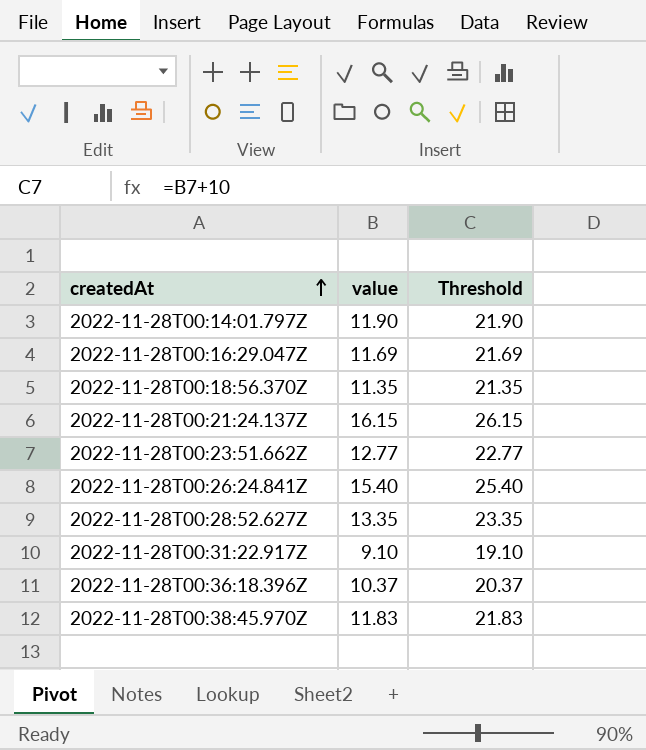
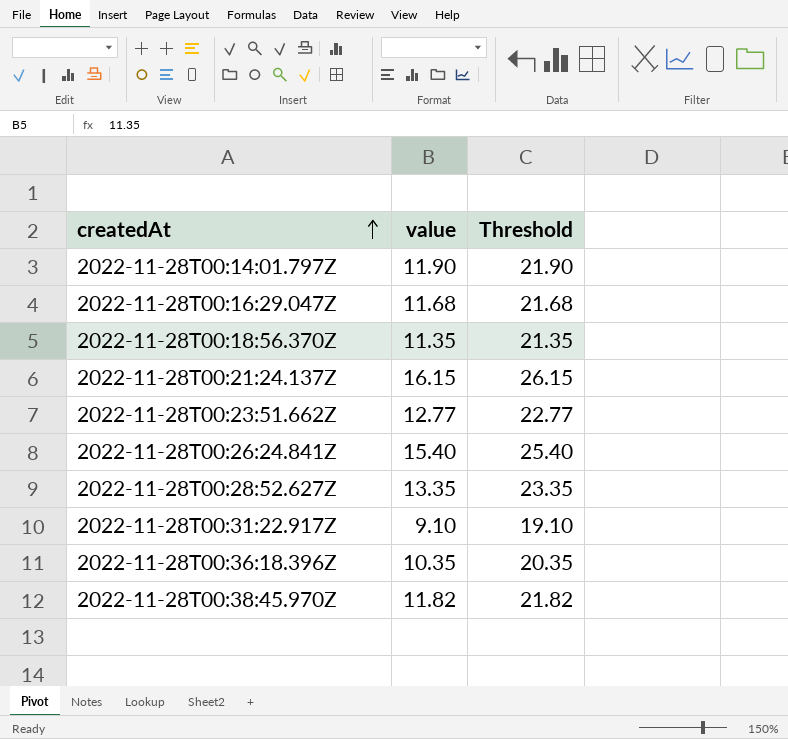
2022-11-28T00:16:29.047Z | value: 11.69 -> 11.68
2022-11-28T00:16:29.047Z | Threshold: 21.69 -> 21.68
2022-11-28T00:36:18.396Z | value: 10.37 -> 10.35
2022-11-28T00:36:18.396Z | Threshold: 20.37 -> 20.35
2022-11-28T00:38:45.970Z | value: 11.83 -> 11.82
2022-11-28T00:38:45.970Z | Threshold: 21.83 -> 21.82

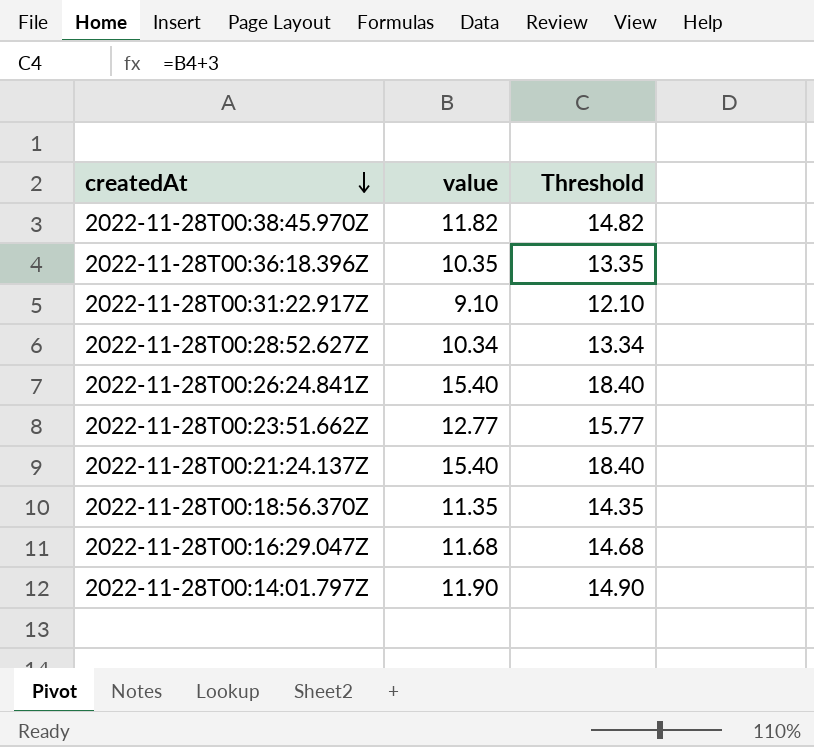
row order: createdAt ascending -> createdAt descending
column Threshold | formula: [value] + 10 -> [value] + 3
2022-11-28T00:28:52.627Z | value: 13.35 -> 10.34
2022-11-28T00:21:24.137Z | value: 16.15 -> 15.40

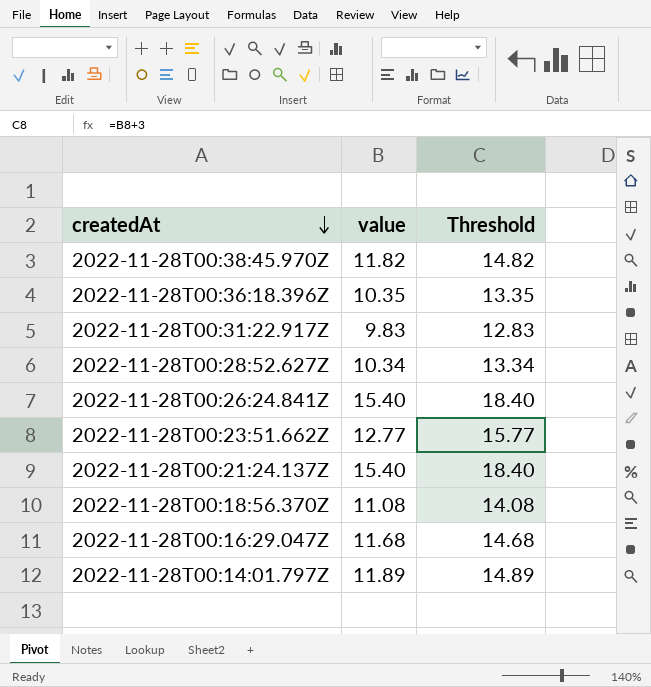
2022-11-28T00:31:22.917Z | value: 9.10 -> 9.83
2022-11-28T00:31:22.917Z | Threshold: 12.10 -> 12.83
2022-11-28T00:18:56.370Z | value: 11.35 -> 11.08
2022-11-28T00:18:56.370Z | Threshold: 14.35 -> 14.08
2022-11-28T00:14:01.797Z | value: 11.90 -> 11.89
2022-11-28T00:14:01.797Z | Threshold: 14.90 -> 14.89

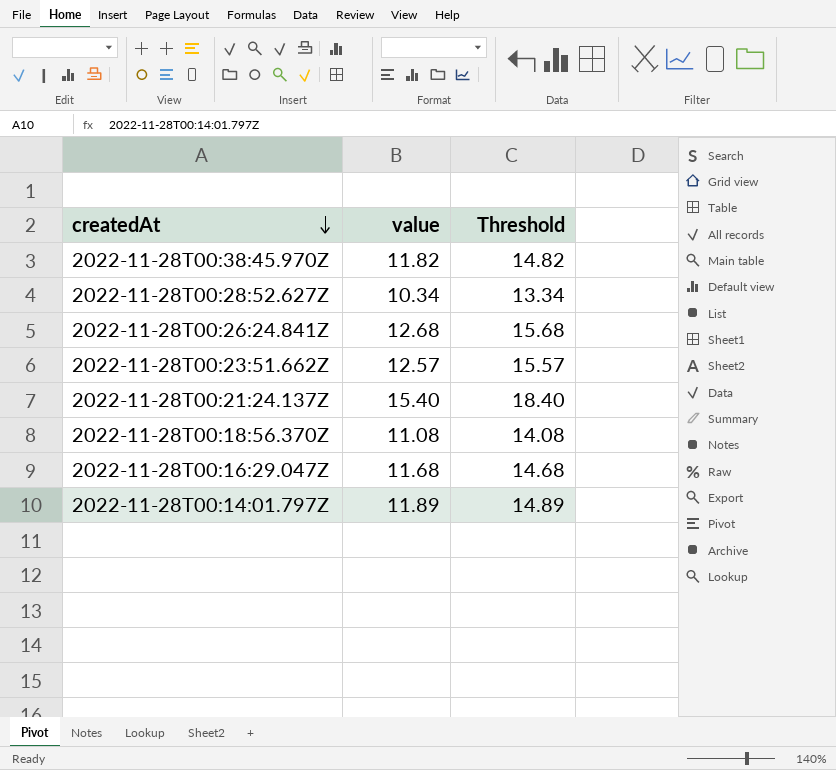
row 2022-11-28T00:36:18.396Z: 10.35 | 13.35 -> none
row 2022-11-28T00:31:22.917Z: 9.83 | 12.83 -> none
2022-11-28T00:26:24.841Z | value: 15.40 -> 12.68
2022-11-28T00:26:24.841Z | Threshold: 18.40 -> 15.68
2022-11-28T00:23:51.662Z | value: 12.77 -> 12.57
2022-11-28T00:23:51.662Z | Threshold: 15.77 -> 15.57

